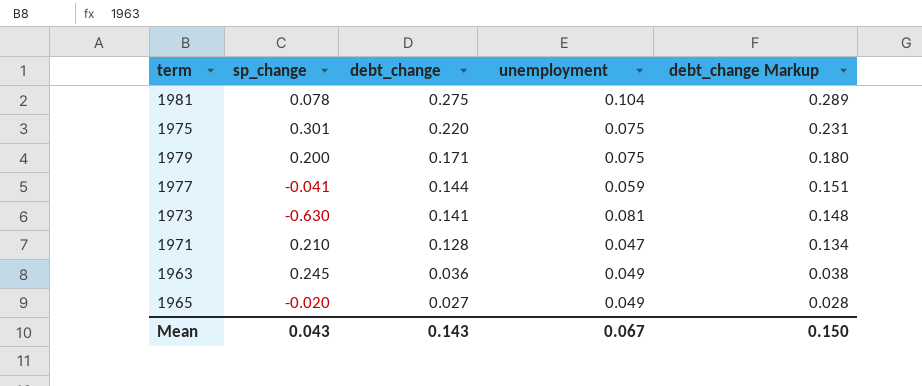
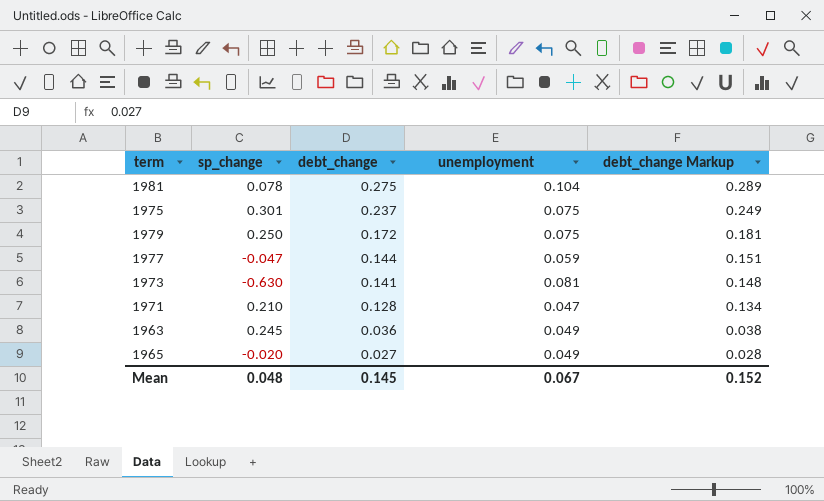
1975 | debt_change: 0.220 -> 0.237
1975 | debt_change Markup: 0.231 -> 0.249
1979 | sp_change: 0.200 -> 0.250
1979 | debt_change: 0.171 -> 0.172
1979 | debt_change Markup: 0.180 -> 0.181
1977 | sp_change: -0.041 -> -0.047
Mean | sp_change: 0.043 -> 0.048
Mean | debt_change: 0.143 -> 0.145
Mean | debt_change Markup: 0.150 -> 0.152

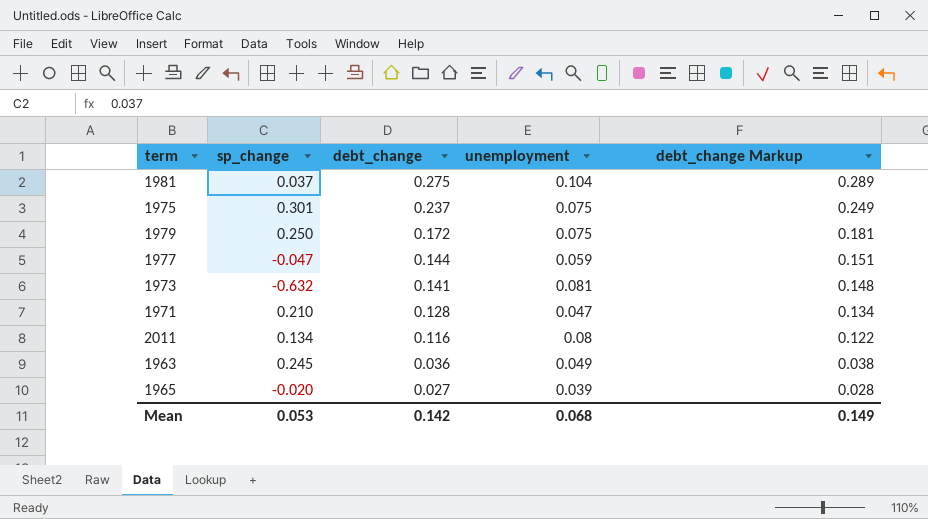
1981 | sp_change: 0.078 -> 0.037
1973 | sp_change: -0.630 -> -0.632
row 2011: none -> 0.134 | 0.116 | 0.08 | 0.122
1965 | unemployment: 0.049 -> 0.039
Mean | sp_change: 0.048 -> 0.053
Mean | debt_change: 0.145 -> 0.142
Mean | unemployment: 0.067 -> 0.068
Mean | debt_change Markup: 0.152 -> 0.149

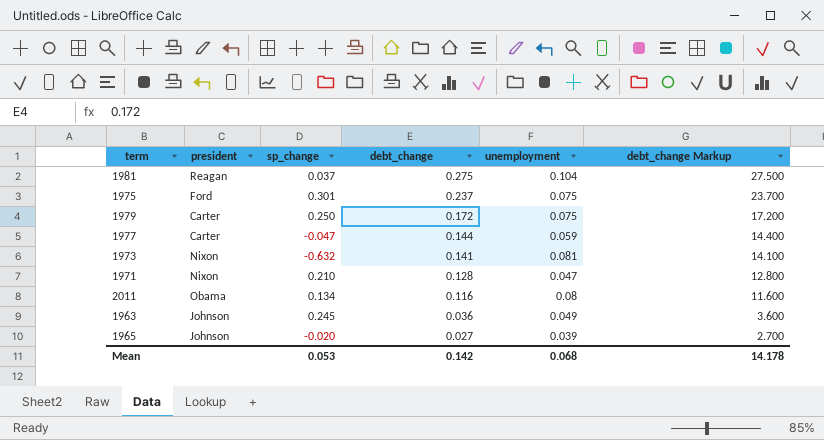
column president | position: none -> 2
column debt_change Markup | formula: [debt_change] * 1.05 -> [debt_change] * 100
Mean | debt_change Markup: 0.149 -> 14.178

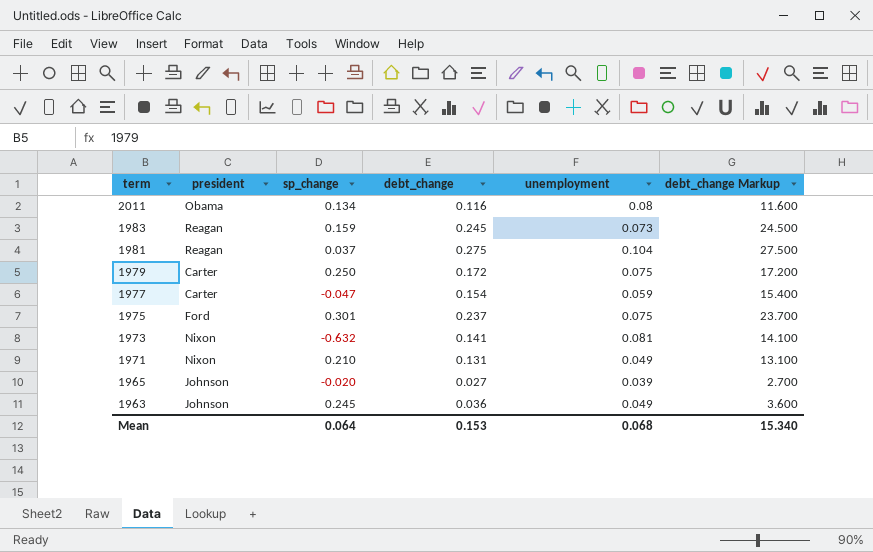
row order: debt_change descending -> term descending
row 1983: none -> Reagan | 0.159 | 0.245 | 0.073 | 24.500
1977 | debt_change: 0.144 -> 0.154
1977 | debt_change Markup: 14.400 -> 15.400
1971 | debt_change: 0.128 -> 0.131
1971 | unemployment: 0.047 -> 0.049
1971 | debt_change Markup: 12.800 -> 13.100
Mean | sp_change: 0.053 -> 0.064
Mean | debt_change: 0.142 -> 0.153
Mean | debt_change Markup: 14.178 -> 15.340

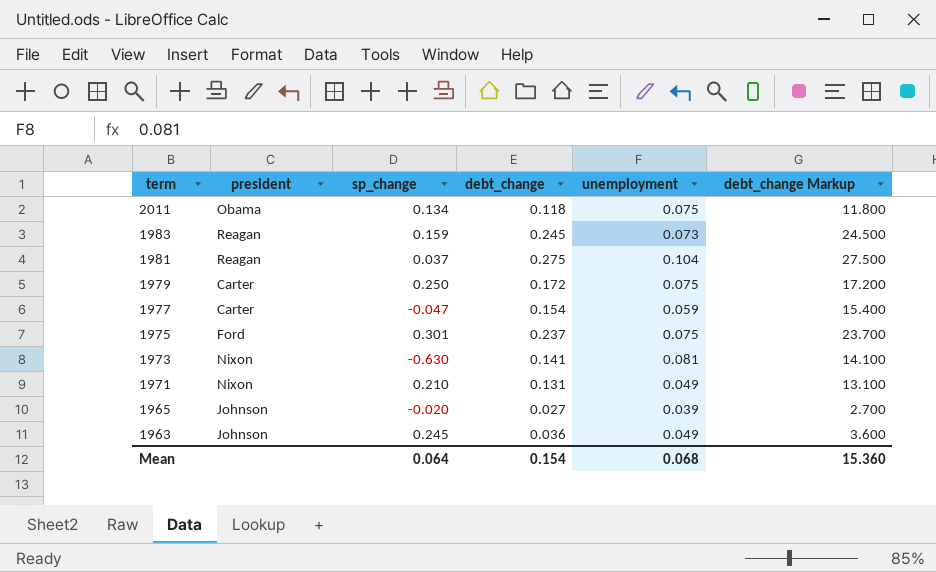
2011 | debt_change: 0.116 -> 0.118
2011 | unemployment: 0.08 -> 0.075
2011 | debt_change Markup: 11.600 -> 11.800
1973 | sp_change: -0.632 -> -0.630
Mean | debt_change: 0.153 -> 0.154
Mean | debt_change Markup: 15.340 -> 15.360

